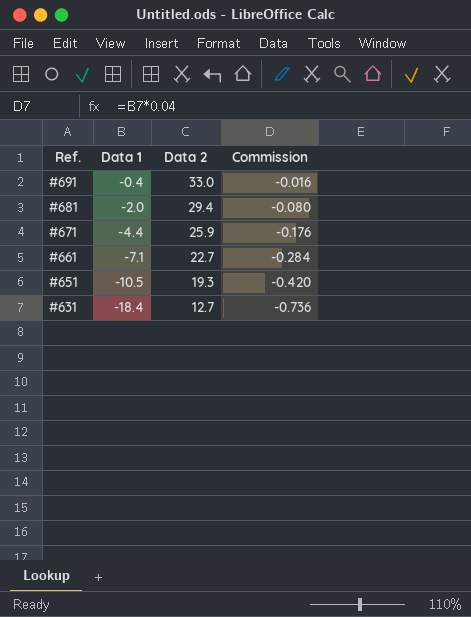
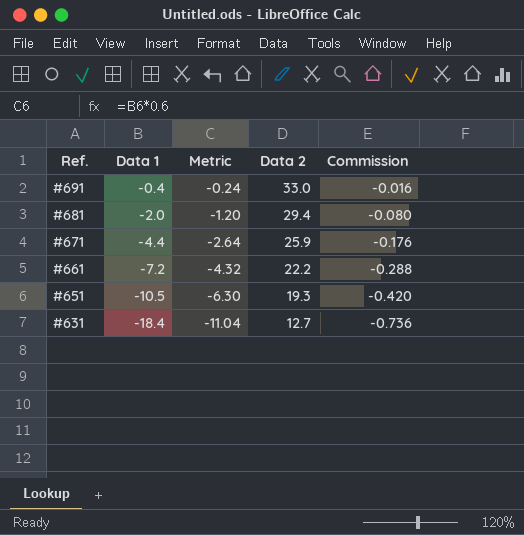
column Metric | formula: none -> [Data 1] * 0.6
#661 | Data 1: -7.1 -> -7.2
#661 | Data 2: 22.7 -> 22.2
#661 | Commission: -0.284 -> -0.288

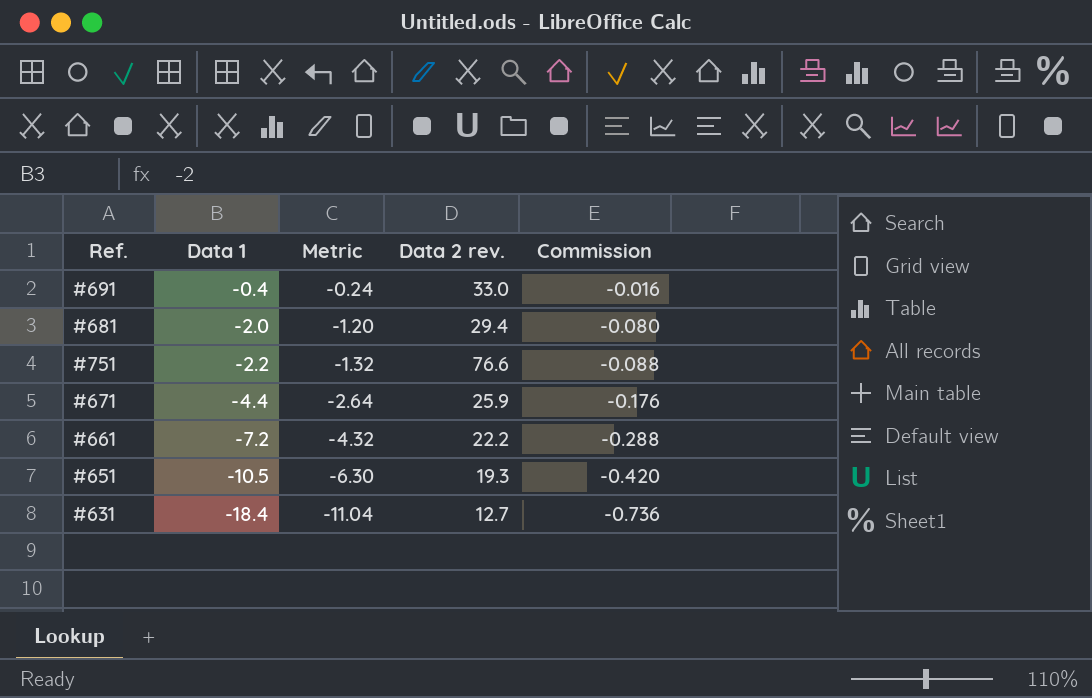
column name: Data 2 -> Data 2 rev.
row #751: none -> -2.2 | -1.32 | 76.6 | -0.088

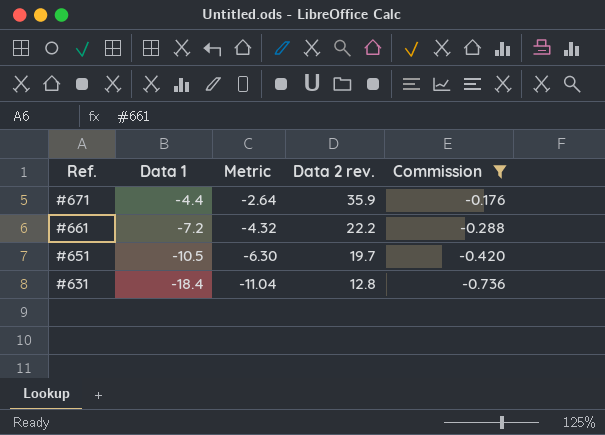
filter: none -> Commission <= -0.176
#671 | Data 2 rev.: 25.9 -> 35.9
#651 | Data 2 rev.: 19.3 -> 19.7
#631 | Data 2 rev.: 12.7 -> 12.8

